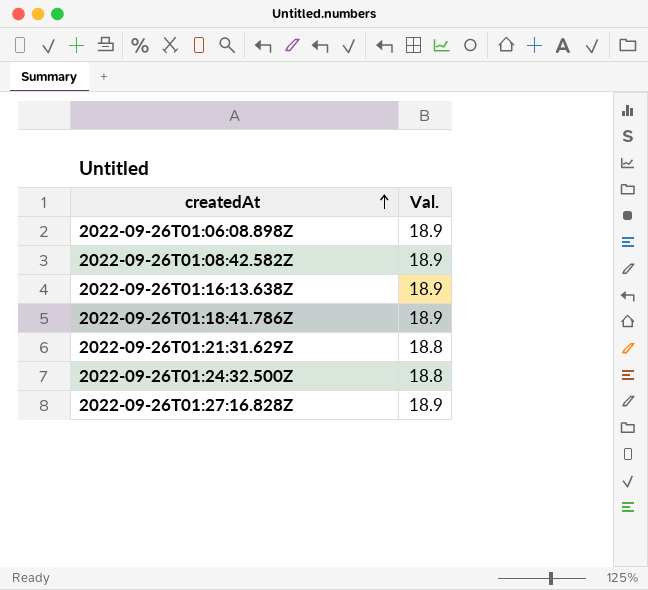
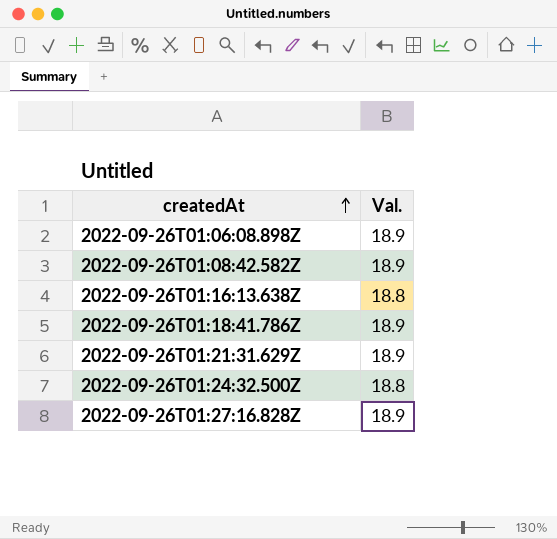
2022-09-26T01:16:13.638Z | Val.: 18.9 -> 18.8
2022-09-26T01:21:31.629Z | Val.: 18.8 -> 18.9

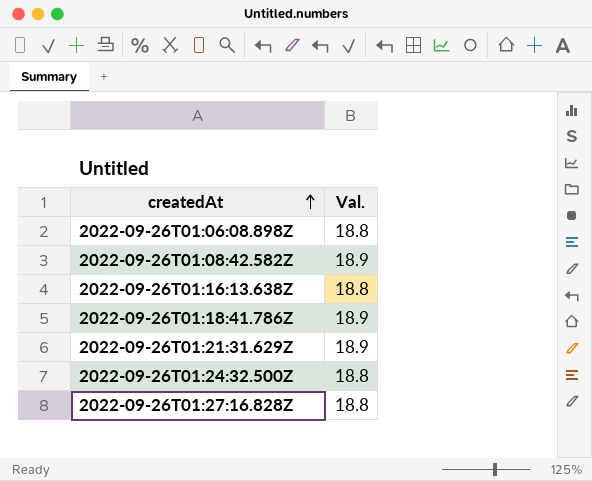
2022-09-26T01:06:08.898Z | Val.: 18.9 -> 18.8
2022-09-26T01:27:16.828Z | Val.: 18.9 -> 18.8

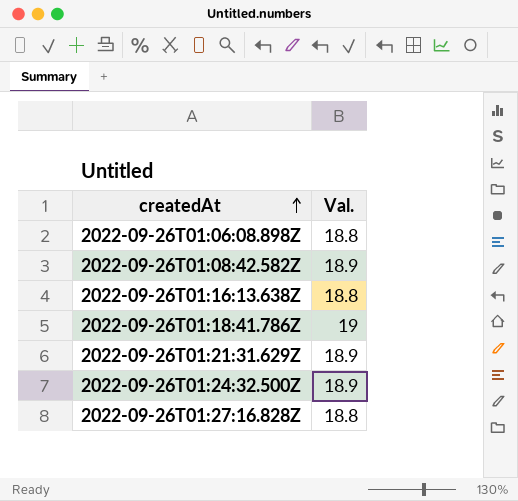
2022-09-26T01:18:41.786Z | Val.: 18.9 -> 19
2022-09-26T01:24:32.500Z | Val.: 18.8 -> 18.9

